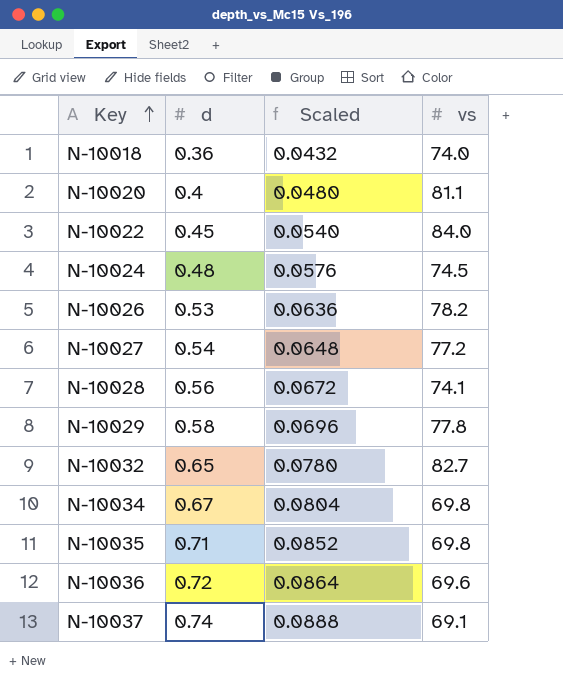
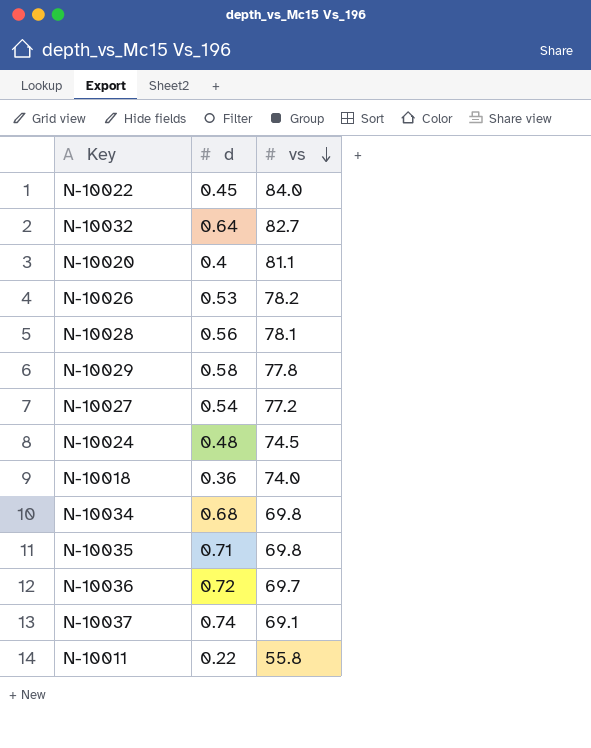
row order: Key ascending -> vs descending
column Scaled | formula: [d] * 0.12 -> none
N-10032 | d: 0.65 -> 0.64
N-10028 | vs: 74.1 -> 78.1
N-10034 | d: 0.67 -> 0.68
N-10036 | vs: 69.6 -> 69.7
row N-10011: none -> 0.22 | 55.8

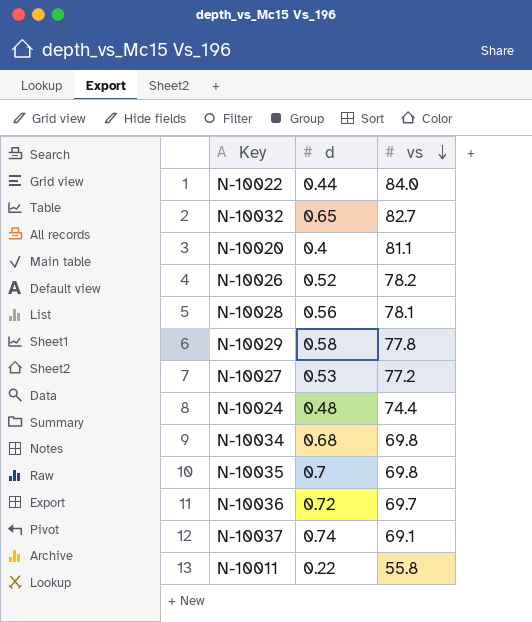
row N-10018: 0.36 | 74.0 -> none
N-10022 | d: 0.45 -> 0.44
N-10032 | d: 0.64 -> 0.65
N-10026 | d: 0.53 -> 0.52
N-10027 | d: 0.54 -> 0.53
N-10024 | vs: 74.5 -> 74.4
N-10035 | d: 0.71 -> 0.7

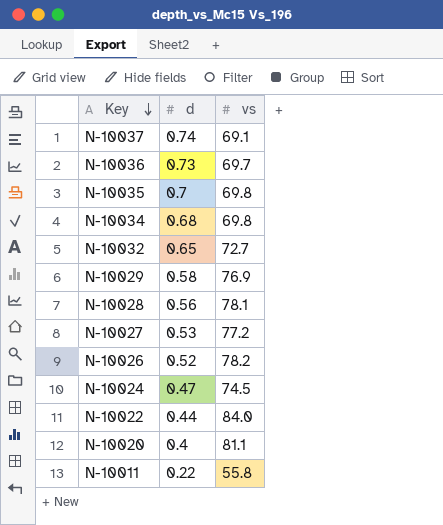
row order: vs descending -> Key descending
N-10036 | d: 0.72 -> 0.73
N-10032 | vs: 82.7 -> 72.7
N-10029 | vs: 77.8 -> 76.9
N-10024 | d: 0.48 -> 0.47
N-10024 | vs: 74.4 -> 74.5

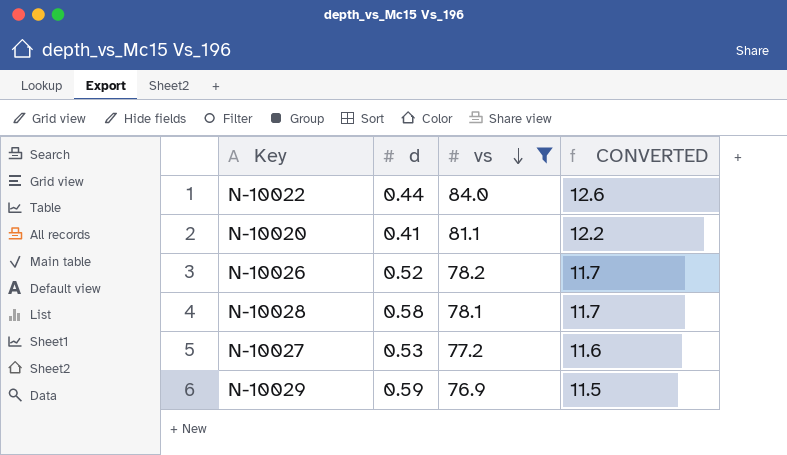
filter: none -> vs >= 76.9
row order: Key descending -> vs descending
column CONVERTED | formula: none -> [vs] * 0.15
N-10020 | d: 0.4 -> 0.41
N-10028 | d: 0.56 -> 0.58
N-10029 | d: 0.58 -> 0.59

